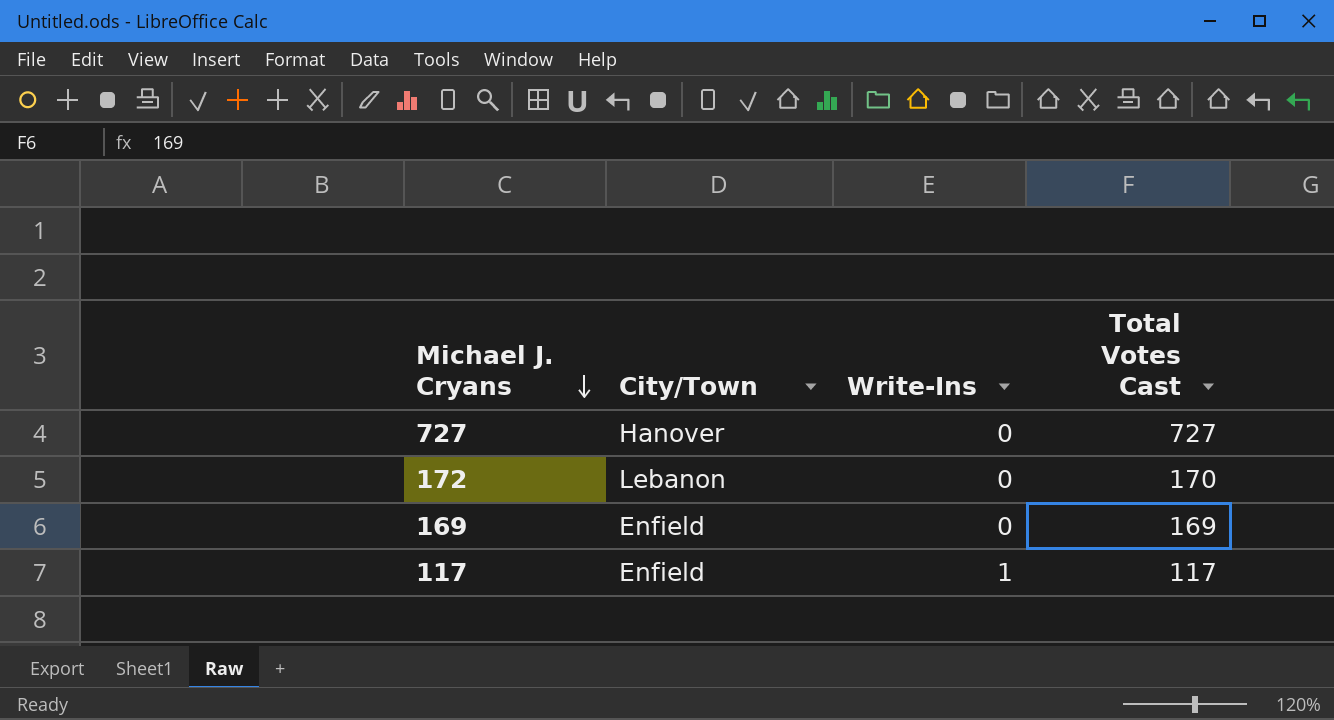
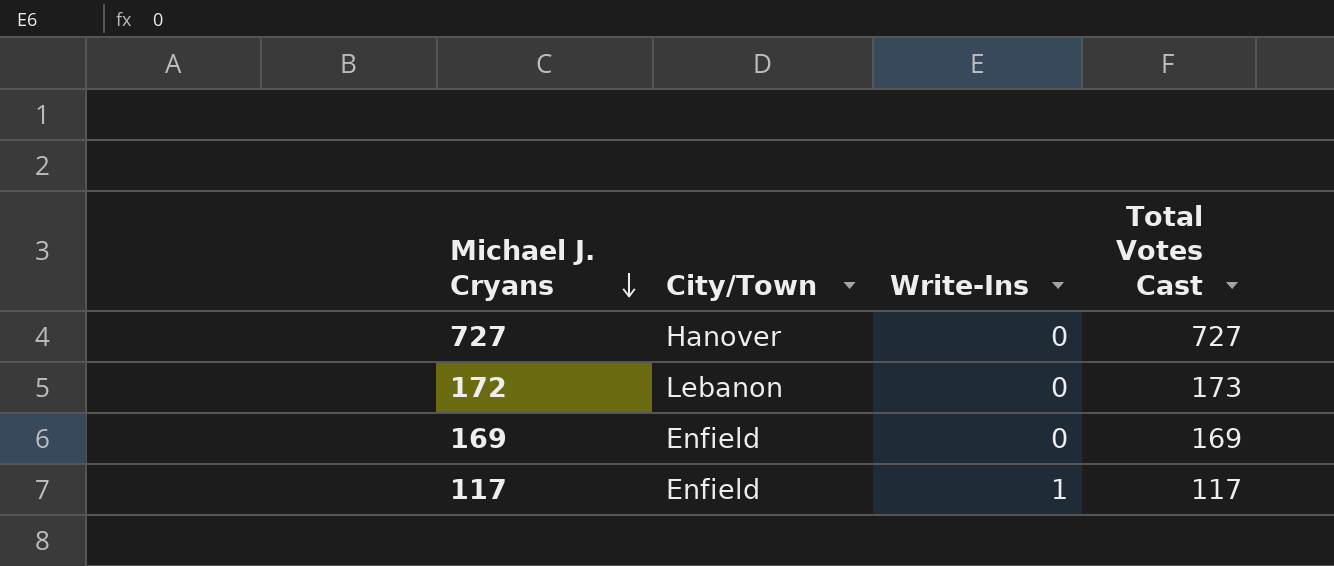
172 | Total Votes Cast: 170 -> 173

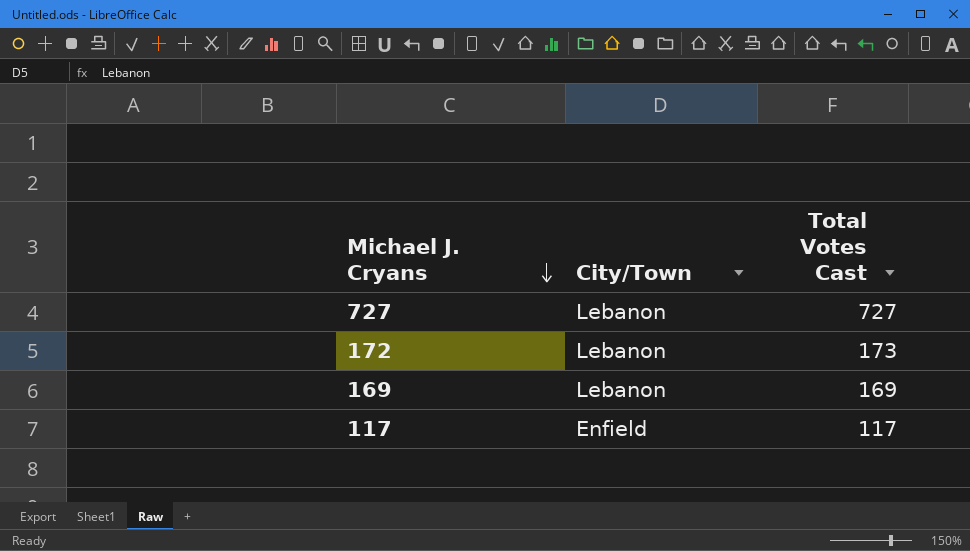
column Write-Ins | position: 3 -> none
727 | City/Town: Hanover -> Lebanon
169 | City/Town: Enfield -> Lebanon

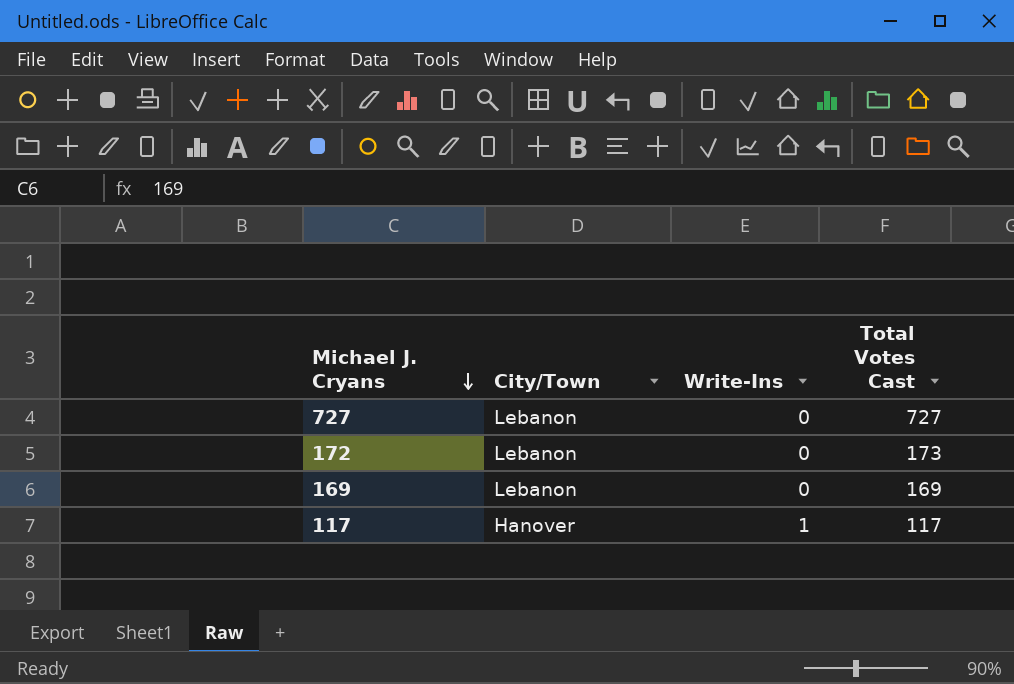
column Write-Ins | position: none -> 3
117 | City/Town: Enfield -> Hanover

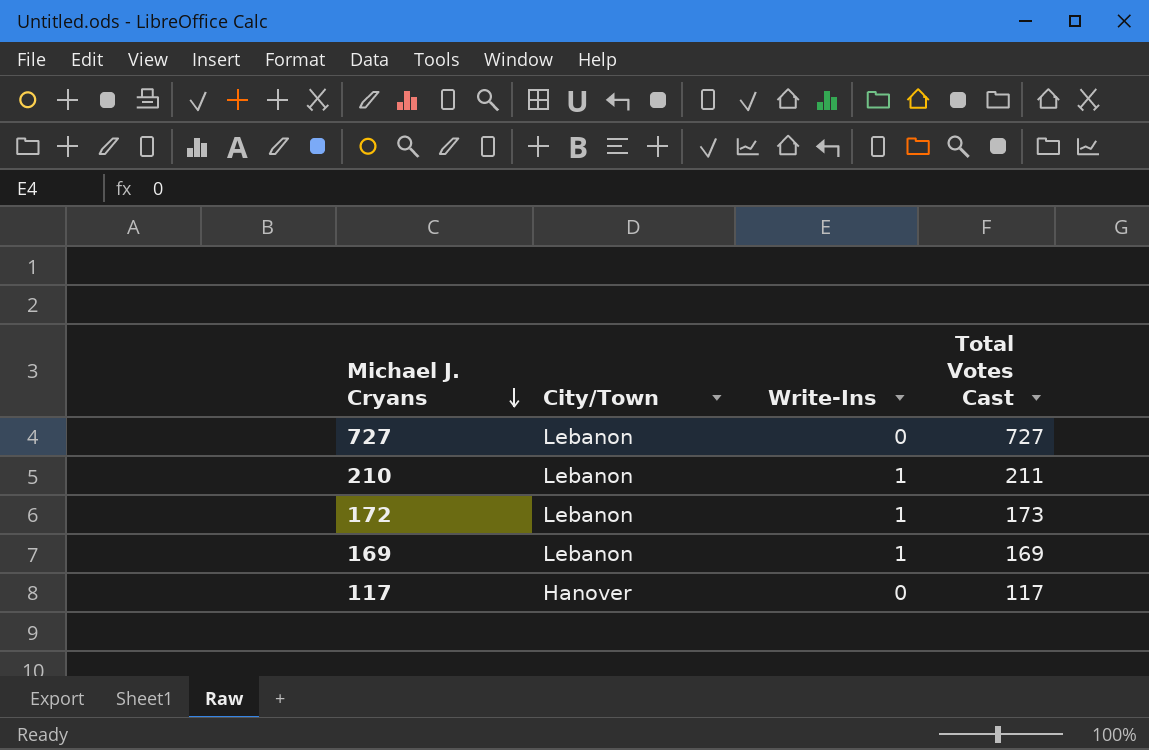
row 210: none -> Lebanon | 1 | 211
172 | Write-Ins: 0 -> 1
169 | Write-Ins: 0 -> 1
117 | Write-Ins: 1 -> 0

